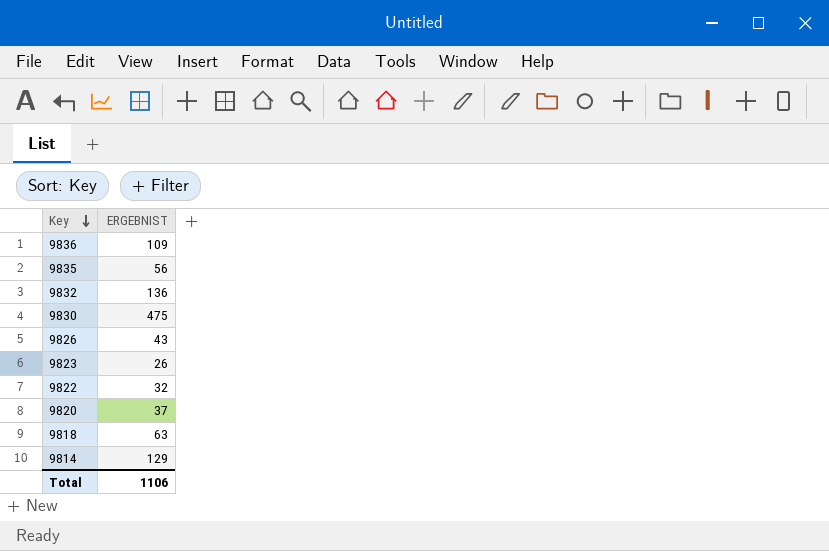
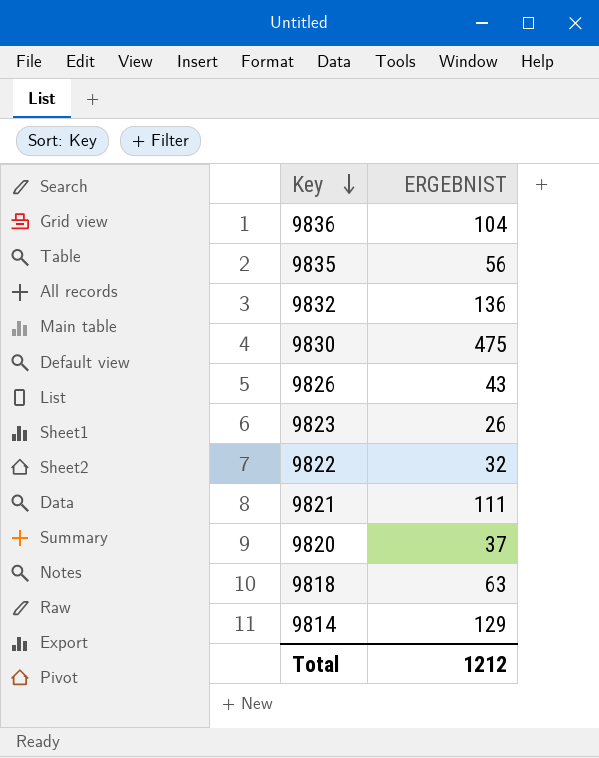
9836 | ERGEBNIST: 109 -> 104
row 9821: none -> 111
Total | ERGEBNIST: 1106 -> 1212

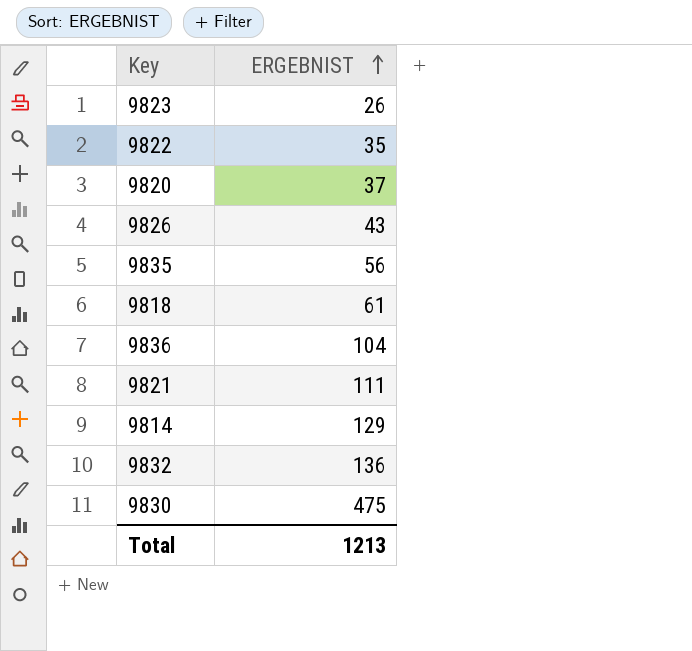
row order: Key descending -> ERGEBNIST ascending
9822 | ERGEBNIST: 32 -> 35
9818 | ERGEBNIST: 63 -> 61
Total | ERGEBNIST: 1212 -> 1213

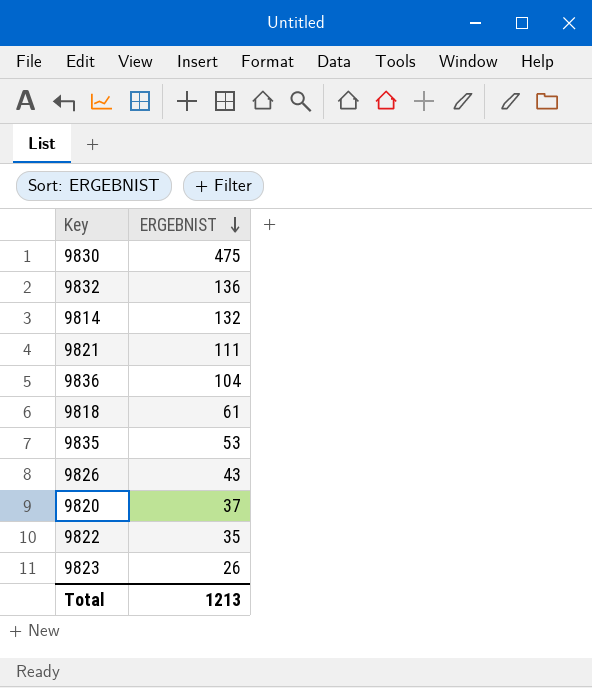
row order: ERGEBNIST ascending -> ERGEBNIST descending
9814 | ERGEBNIST: 129 -> 132
9835 | ERGEBNIST: 56 -> 53

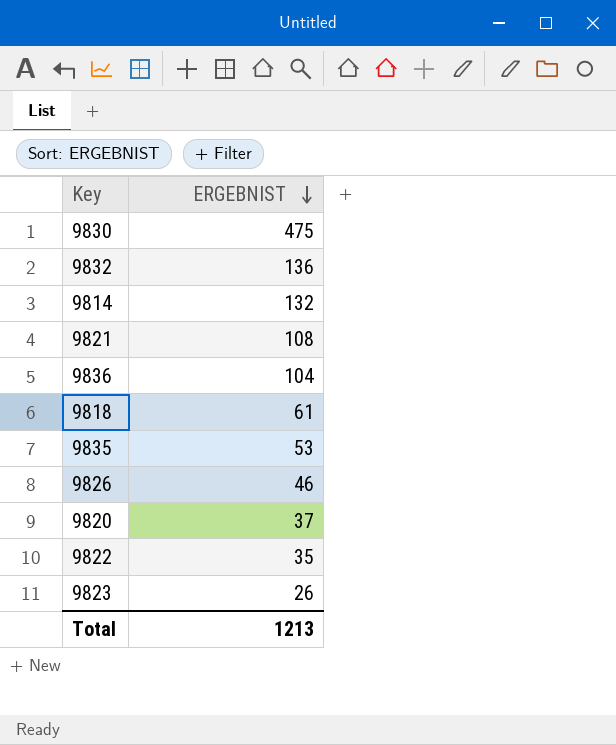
9821 | ERGEBNIST: 111 -> 108
9826 | ERGEBNIST: 43 -> 46

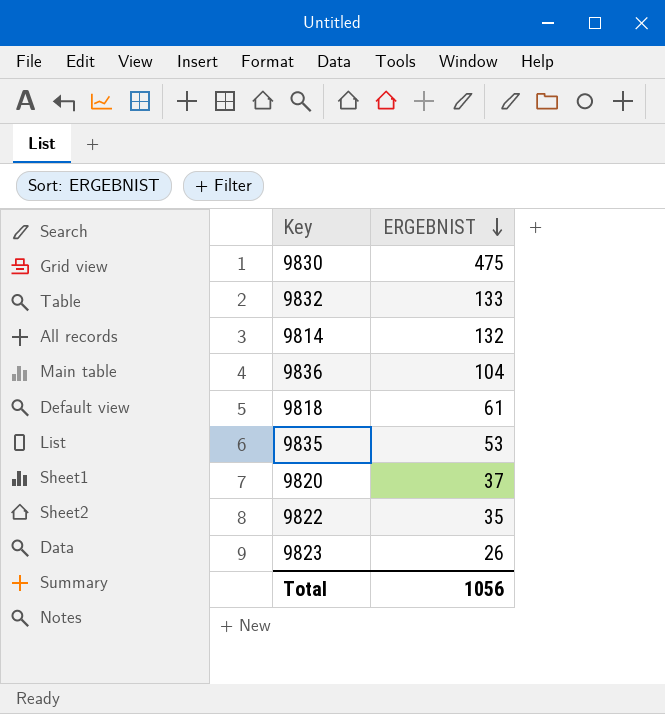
row 9821: 108 -> none
row 9826: 46 -> none
9832 | ERGEBNIST: 136 -> 133
Total | ERGEBNIST: 1213 -> 1056

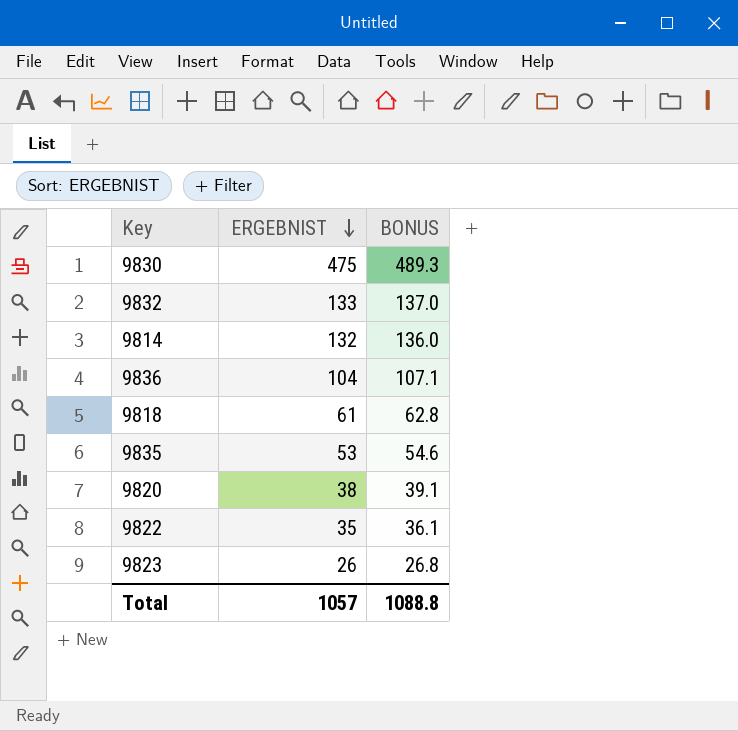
column BONUS | formula: none -> [ERGEBNIST] * 1.03
9820 | ERGEBNIST: 37 -> 38
Total | ERGEBNIST: 1056 -> 1057

